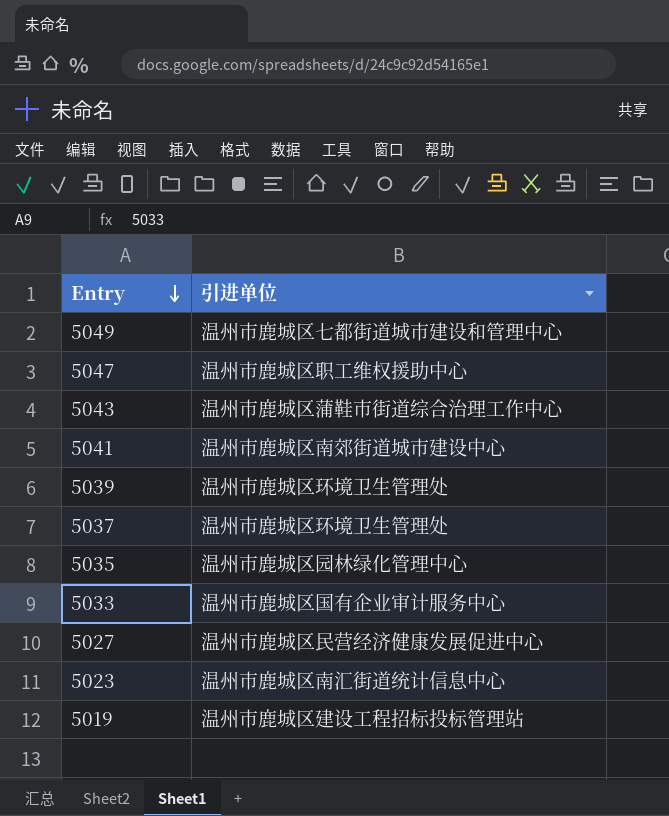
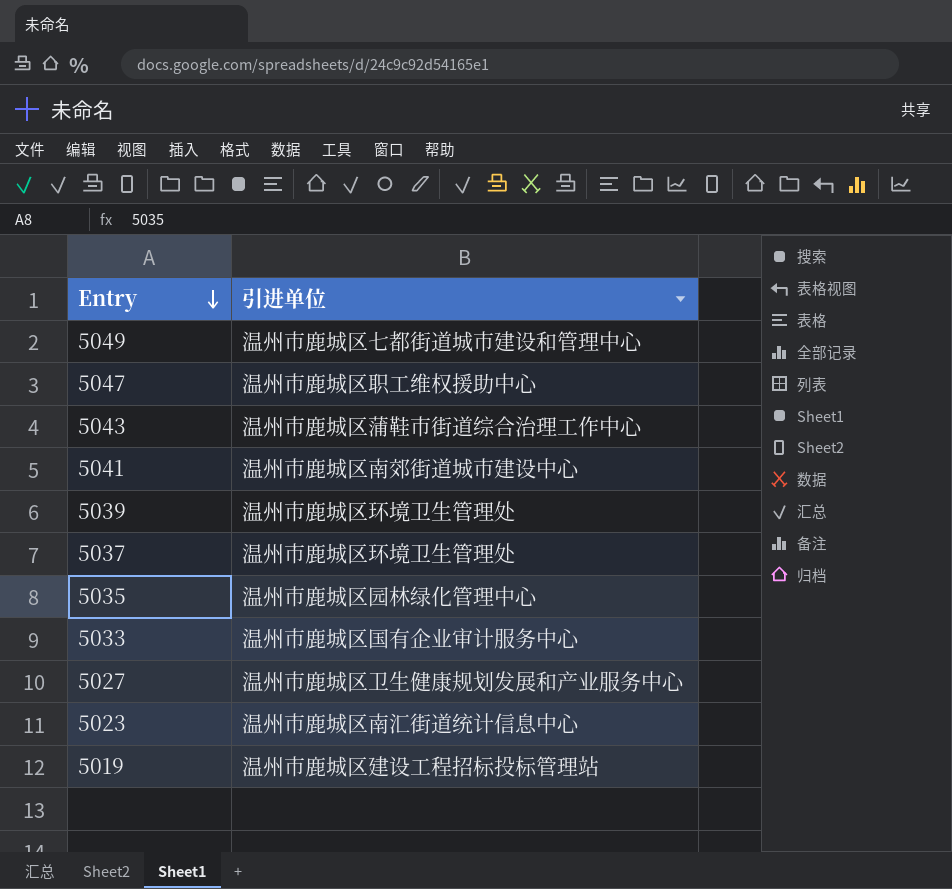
5027 | 引进单位: 温州市鹿城区民营经济健康发展促进中心 -> 温州市鹿城区卫生健康规划发展和产业服务中心

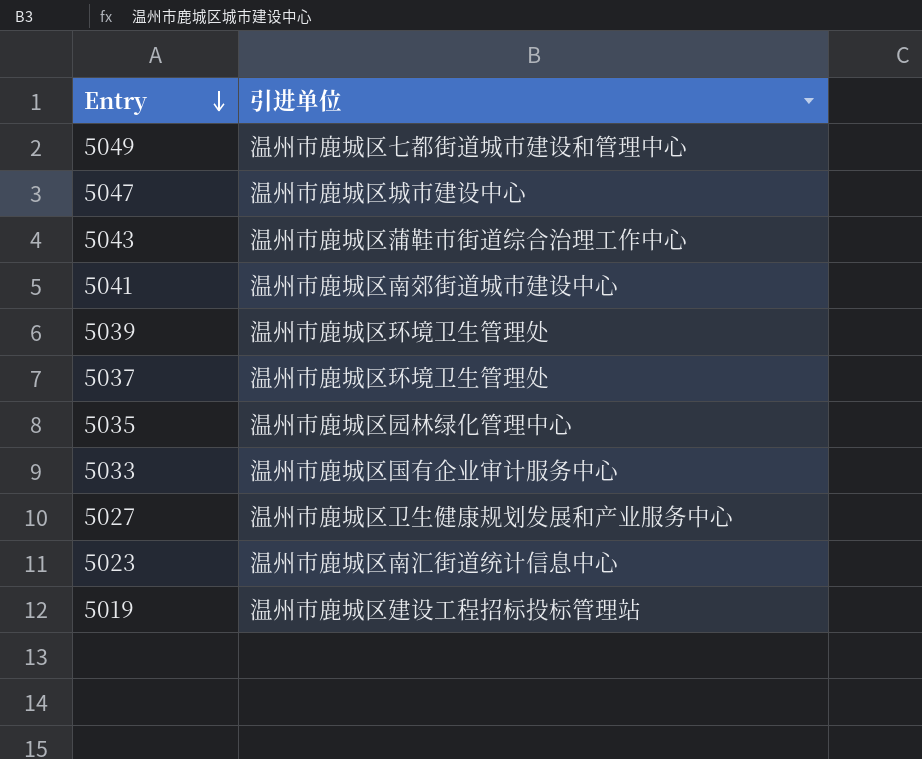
5047 | 引进单位: 温州市鹿城区职工维权援助中心 -> 温州市鹿城区城市建设中心

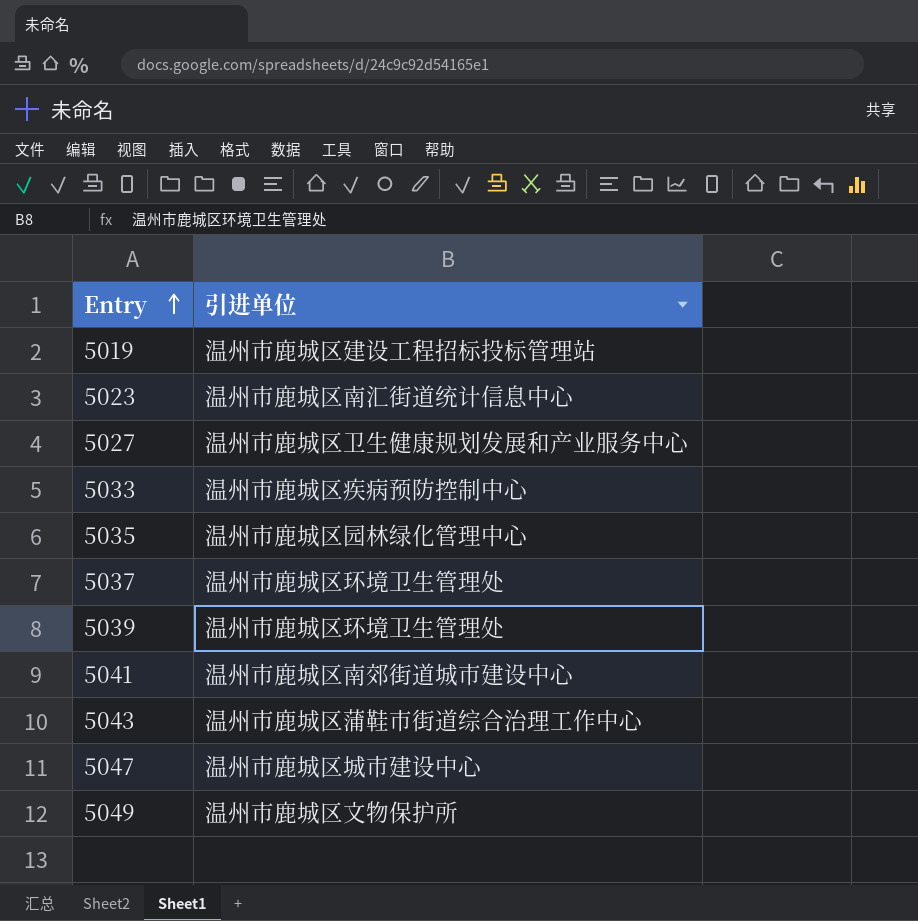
row order: Entry descending -> Entry ascending
5033 | 引进单位: 温州市鹿城区国有企业审计服务中心 -> 温州市鹿城区疾病预防控制中心
5049 | 引进单位: 温州市鹿城区七都街道城市建设和管理中心 -> 温州市鹿城区文物保护所

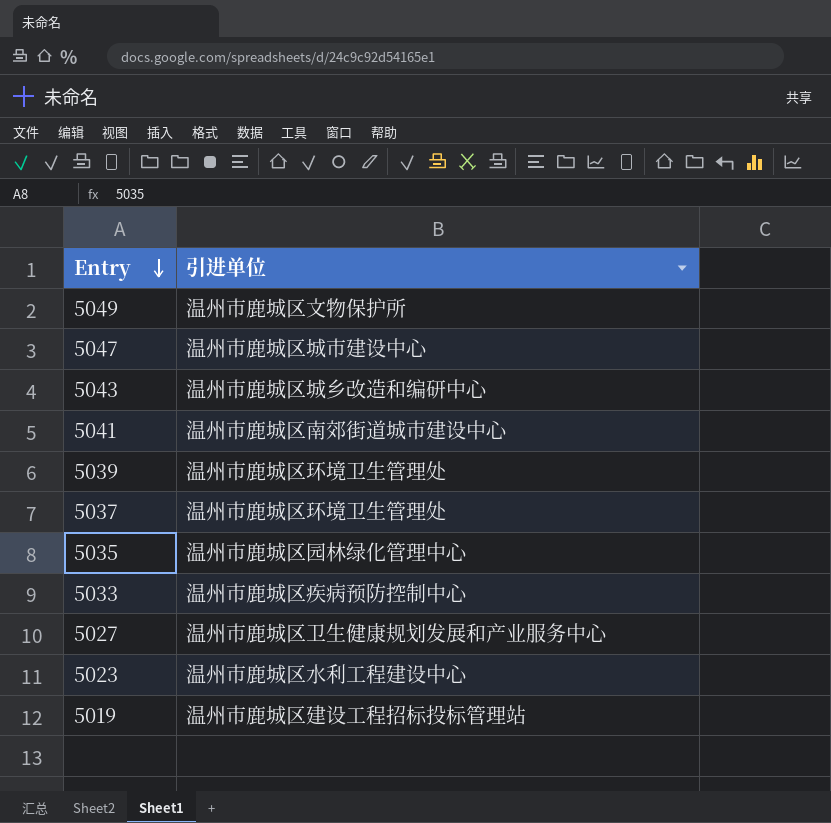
row order: Entry ascending -> Entry descending
5043 | 引进单位: 温州市鹿城区蒲鞋市街道综合治理工作中心 -> 温州市鹿城区城乡改造和编研中心
5023 | 引进单位: 温州市鹿城区南汇街道统计信息中心 -> 温州市鹿城区水利工程建设中心

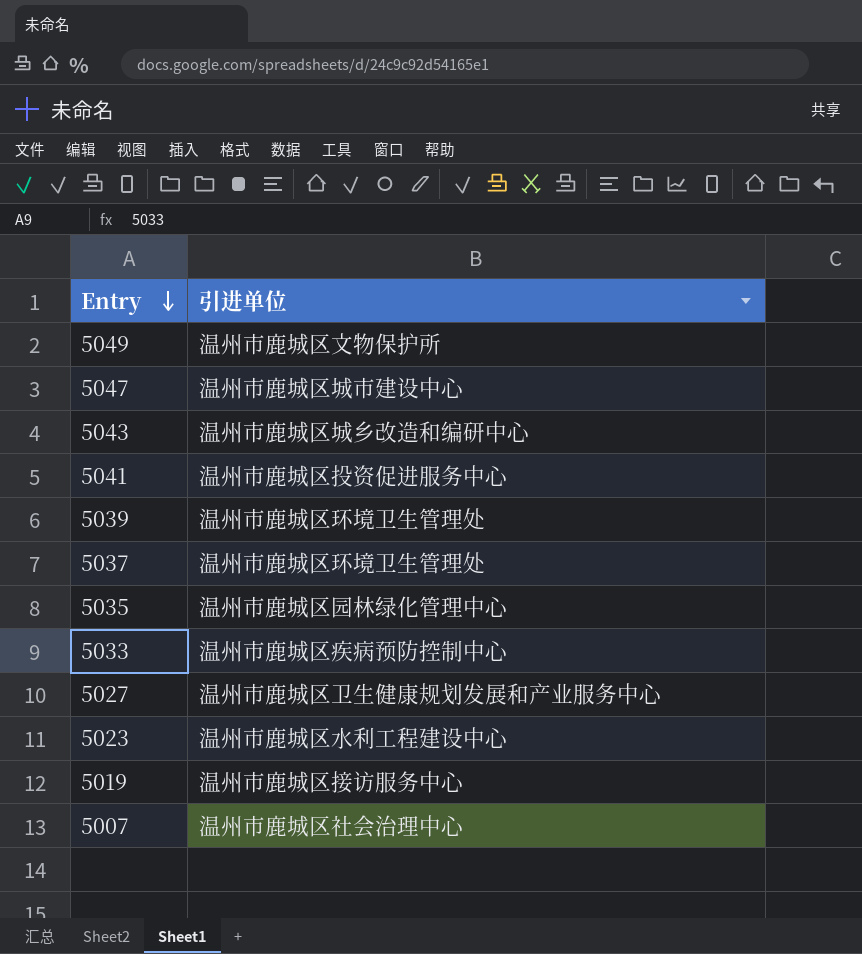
5041 | 引进单位: 温州市鹿城区南郊街道城市建设中心 -> 温州市鹿城区投资促进服务中心
5019 | 引进单位: 温州市鹿城区建设工程招标投标管理站 -> 温州市鹿城区接访服务中心
row 5007: none -> 温州市鹿城区社会治理中心

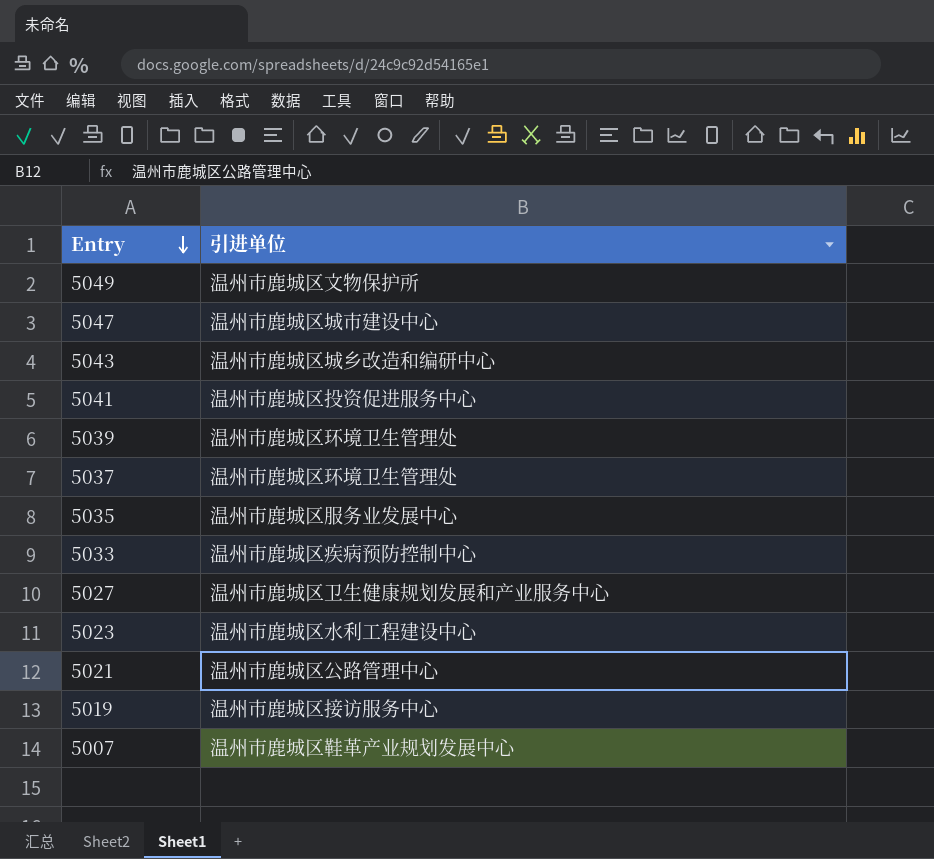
5035 | 引进单位: 温州市鹿城区园林绿化管理中心 -> 温州市鹿城区服务业发展中心
row 5021: none -> 温州市鹿城区公路管理中心
5007 | 引进单位: 温州市鹿城区社会治理中心 -> 温州市鹿城区鞋革产业规划发展中心

